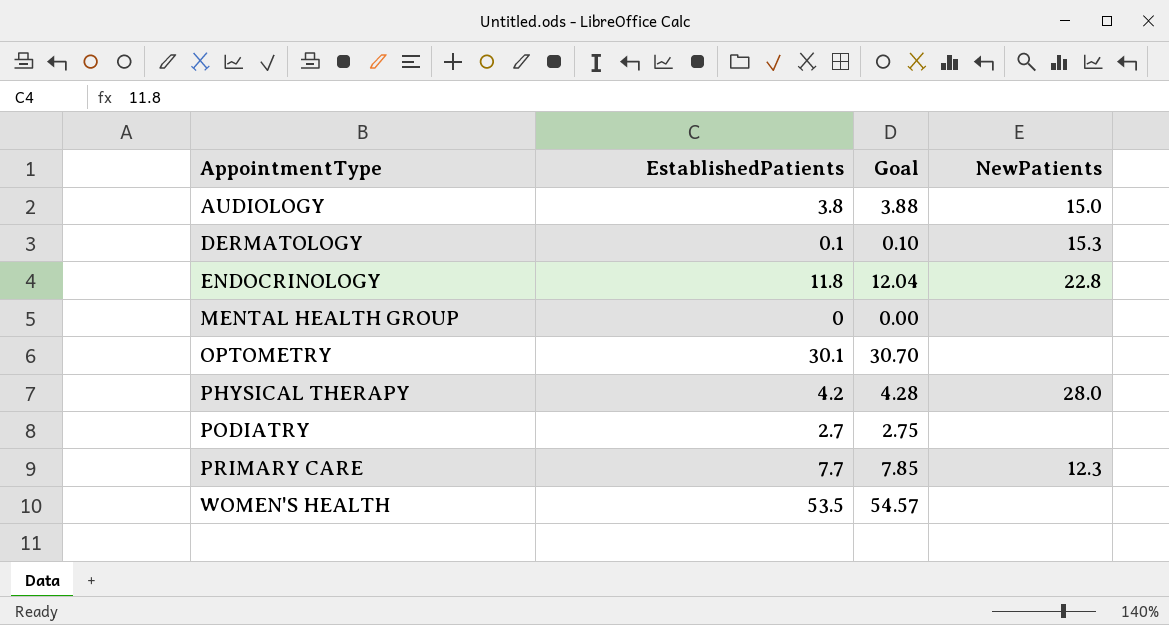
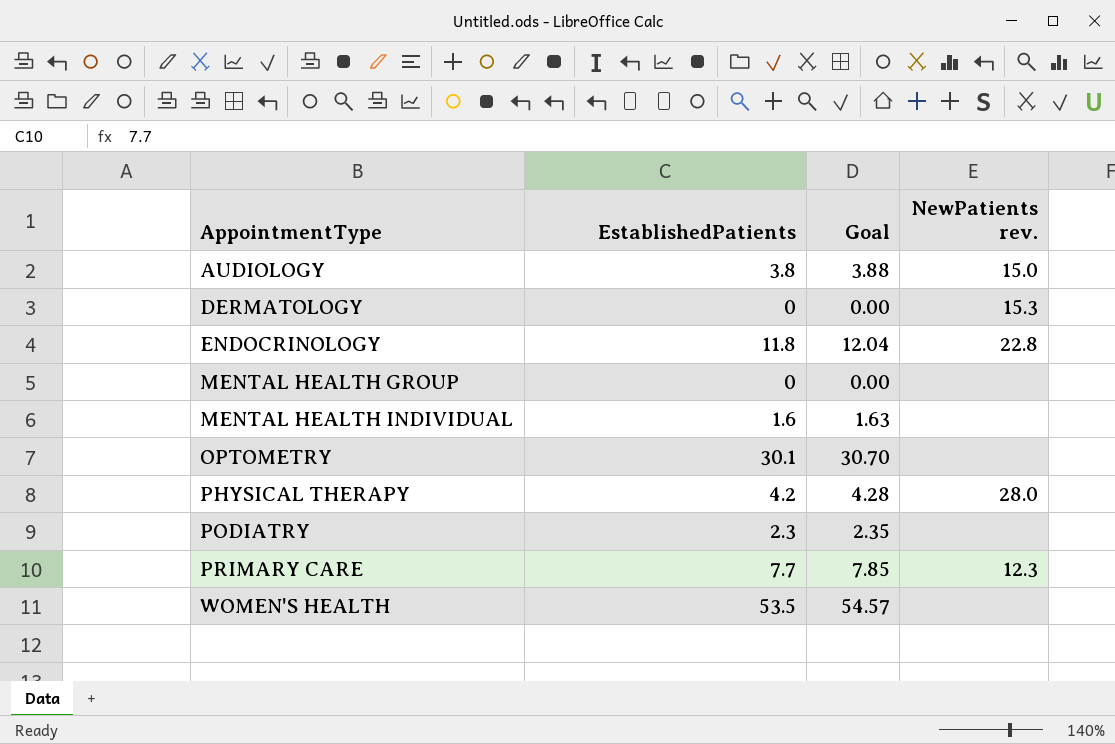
column name: NewPatients -> NewPatients rev.
DERMATOLOGY | EstablishedPatients: 0.1 -> 0
DERMATOLOGY | Goal: 0.10 -> 0.00
row MENTAL HEALTH INDIVIDUAL: none -> 1.6 | 1.63 | none
PODIATRY | EstablishedPatients: 2.7 -> 2.3
PODIATRY | Goal: 2.75 -> 2.35

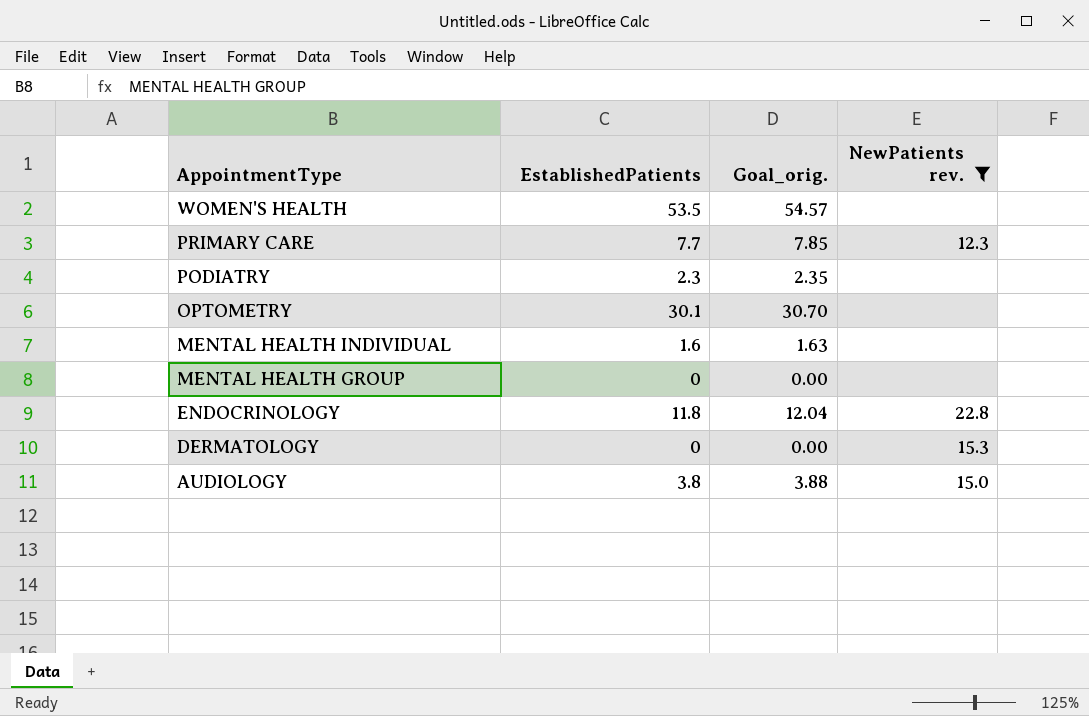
filter: none -> NewPatients rev. != 28.0
row order: AppointmentType ascending -> AppointmentType descending
column name: Goal -> Goal_orig.

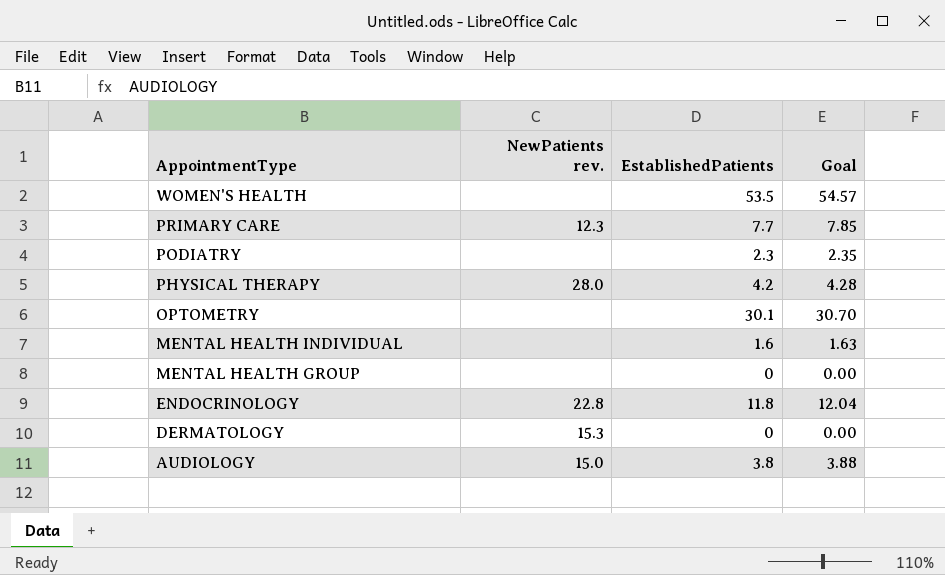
filter: NewPatients rev. != 28.0 -> none
column NewPatients rev. | position: 4 -> 2
column name: Goal_orig. -> Goal

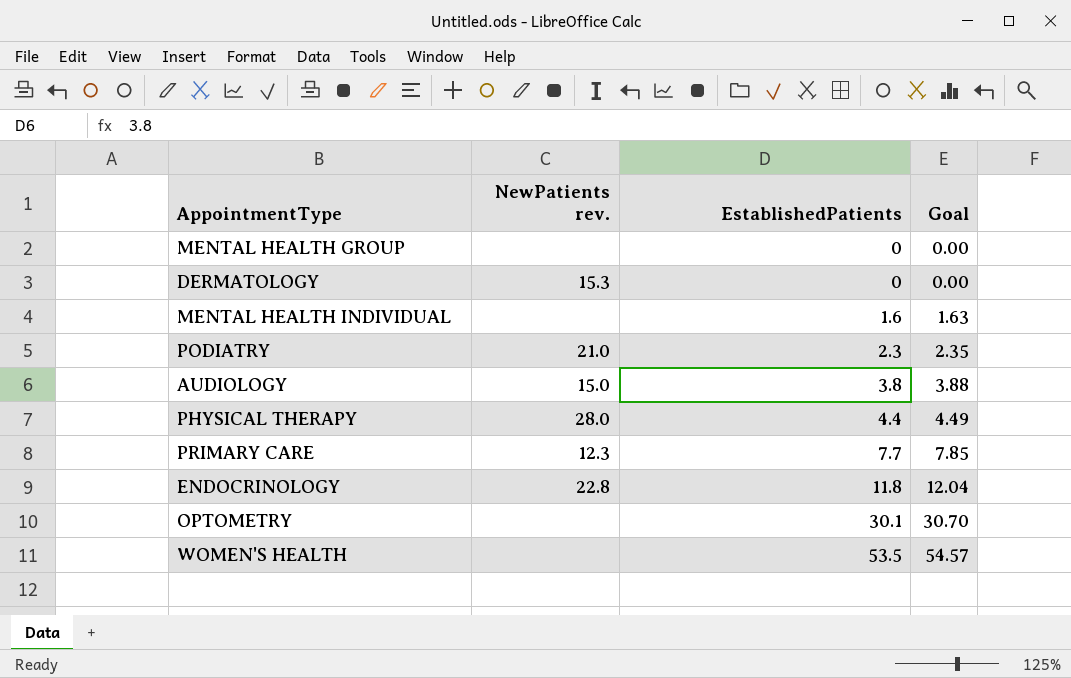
row order: AppointmentType descending -> EstablishedPatients ascending
PODIATRY | NewPatients rev.: none -> 21.0
PHYSICAL THERAPY | EstablishedPatients: 4.2 -> 4.4
PHYSICAL THERAPY | Goal: 4.28 -> 4.49

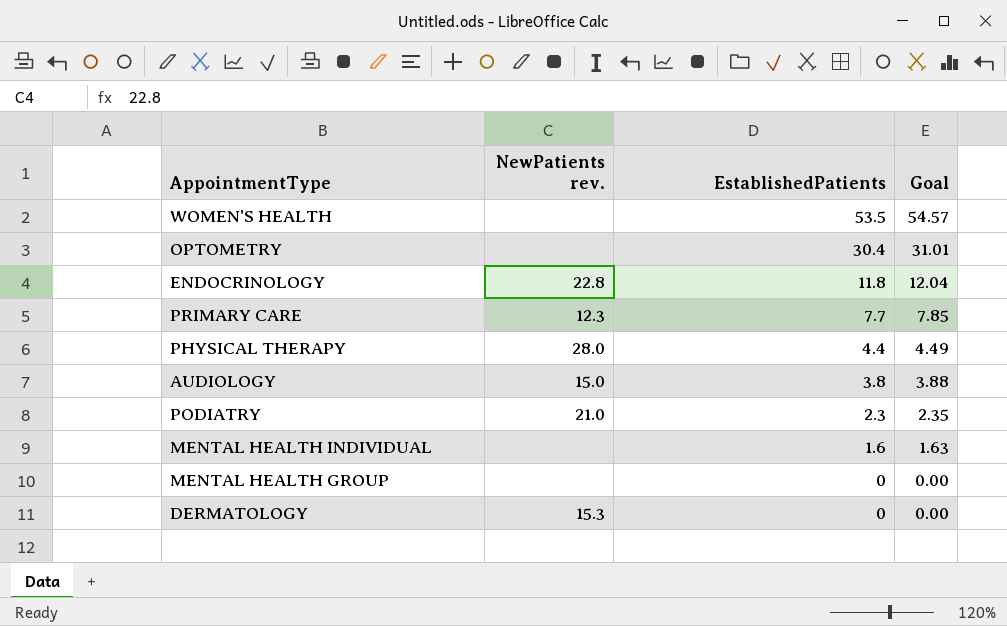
row order: EstablishedPatients ascending -> EstablishedPatients descending
OPTOMETRY | EstablishedPatients: 30.1 -> 30.4
OPTOMETRY | Goal: 30.70 -> 31.01

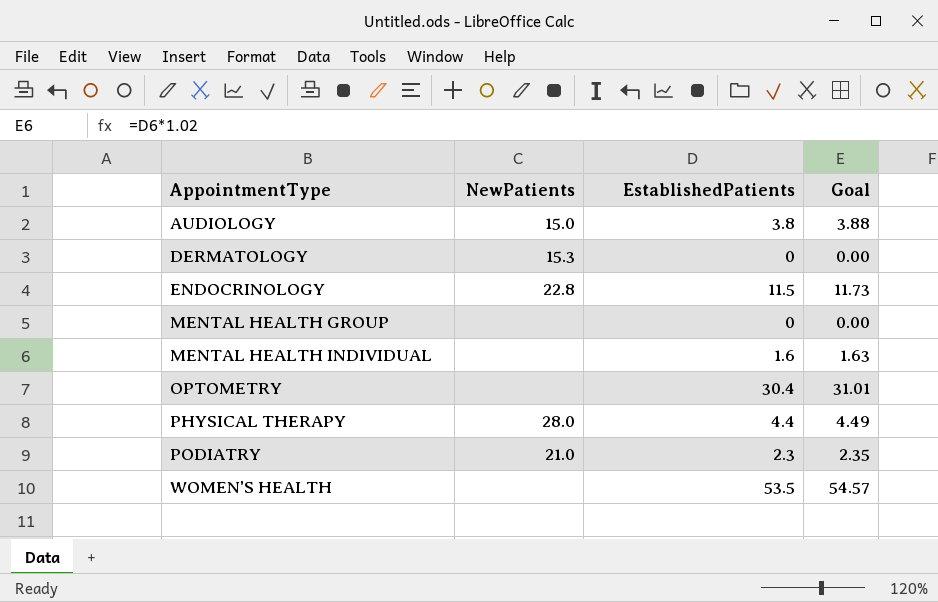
row order: EstablishedPatients descending -> AppointmentType ascending
column name: NewPatients rev. -> NewPatients
row PRIMARY CARE: 12.3 | 7.7 | 7.85 -> none
ENDOCRINOLOGY | EstablishedPatients: 11.8 -> 11.5
ENDOCRINOLOGY | Goal: 12.04 -> 11.73

